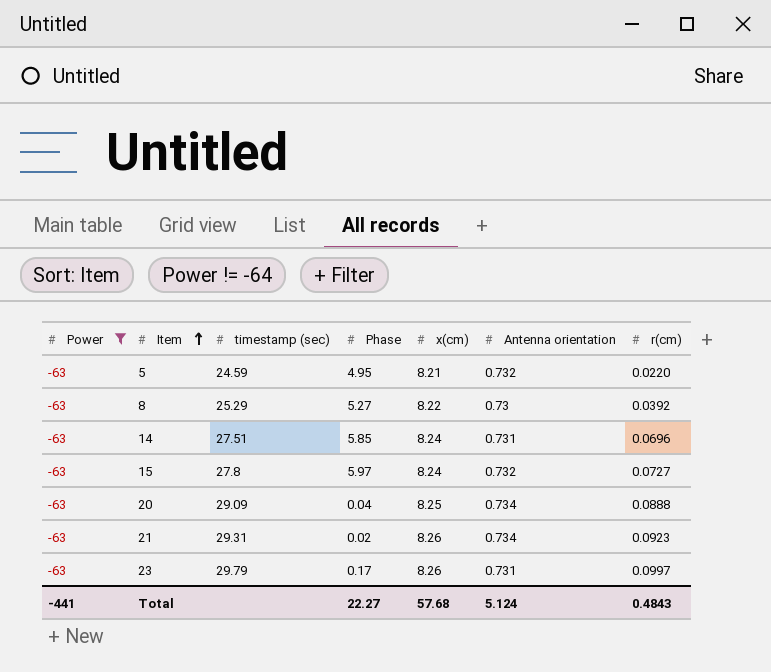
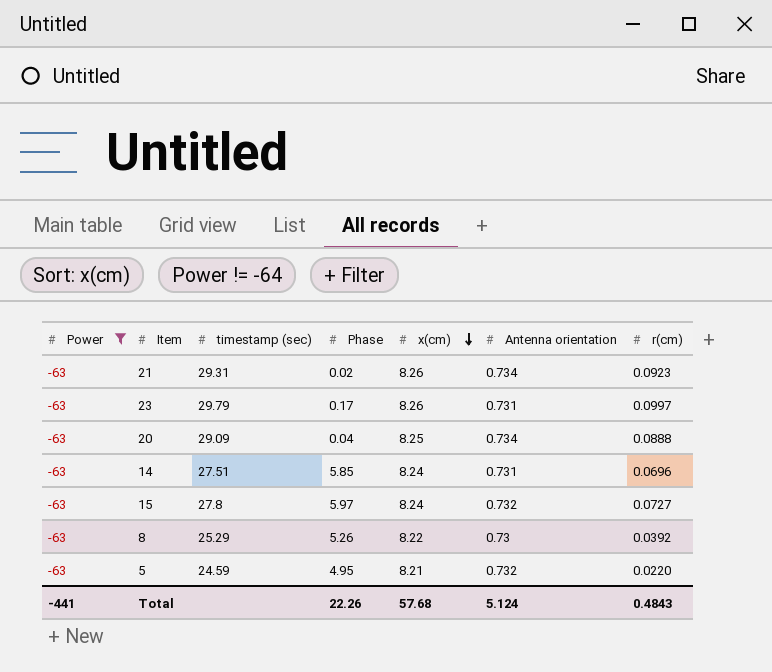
row order: Item ascending -> x(cm) descending
8 | Phase: 5.27 -> 5.26
Total | Phase: 22.27 -> 22.26

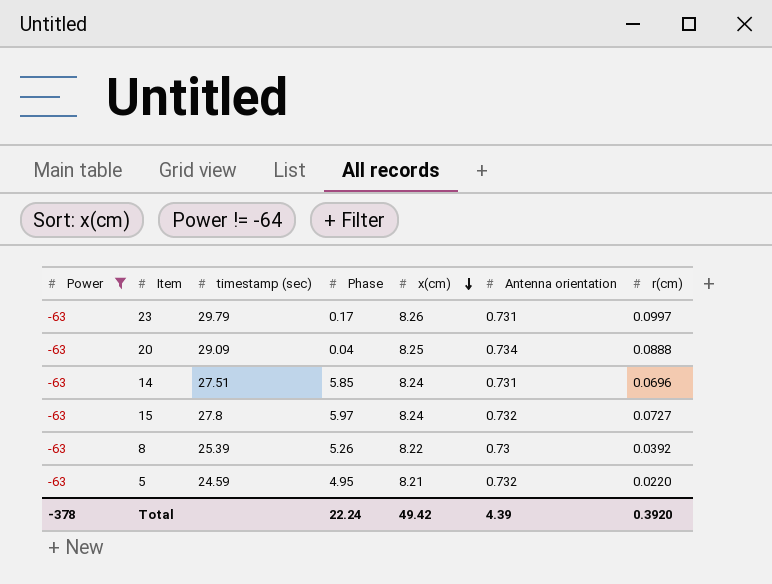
row 21: -63 | 29.31 | 0.02 | 8.26 | 0.734 | 0.0923 -> none
8 | timestamp (sec): 25.29 -> 25.39
Total | Power: -441 -> -378
Total | Phase: 22.26 -> 22.24
Total | x(cm): 57.68 -> 49.42
Total | Antenna orientation: 5.124 -> 4.39
Total | r(cm): 0.4843 -> 0.3920

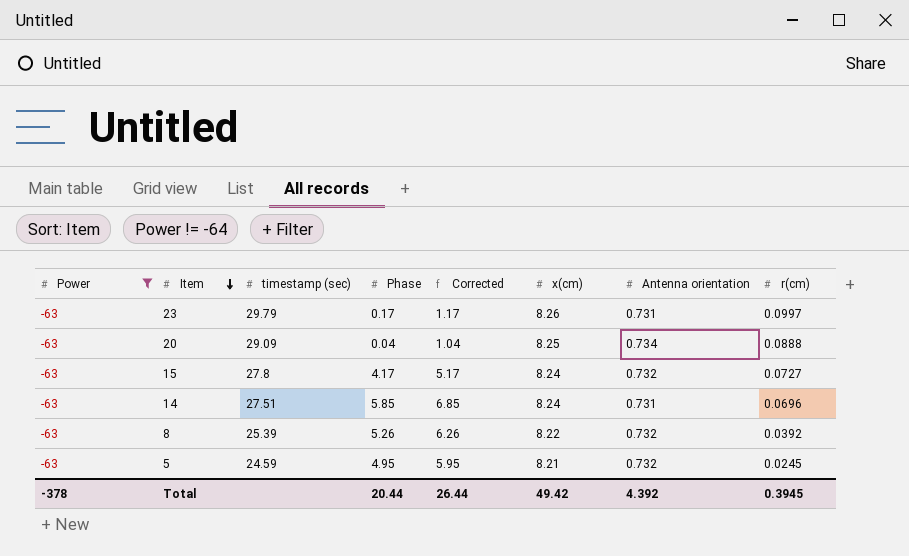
row order: x(cm) descending -> Item descending
column Corrected | formula: none -> [Phase] + 1
15 | Phase: 5.97 -> 4.17
8 | Antenna orientation: 0.73 -> 0.732
5 | r(cm): 0.0220 -> 0.0245
Total | Phase: 22.24 -> 20.44
Total | Antenna orientation: 4.39 -> 4.392
Total | r(cm): 0.3920 -> 0.3945

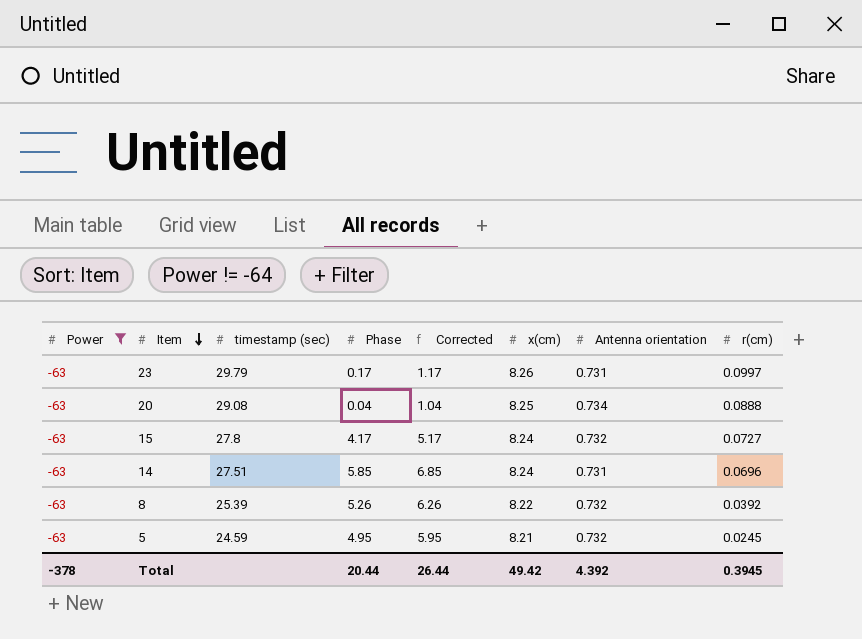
20 | timestamp (sec): 29.09 -> 29.08

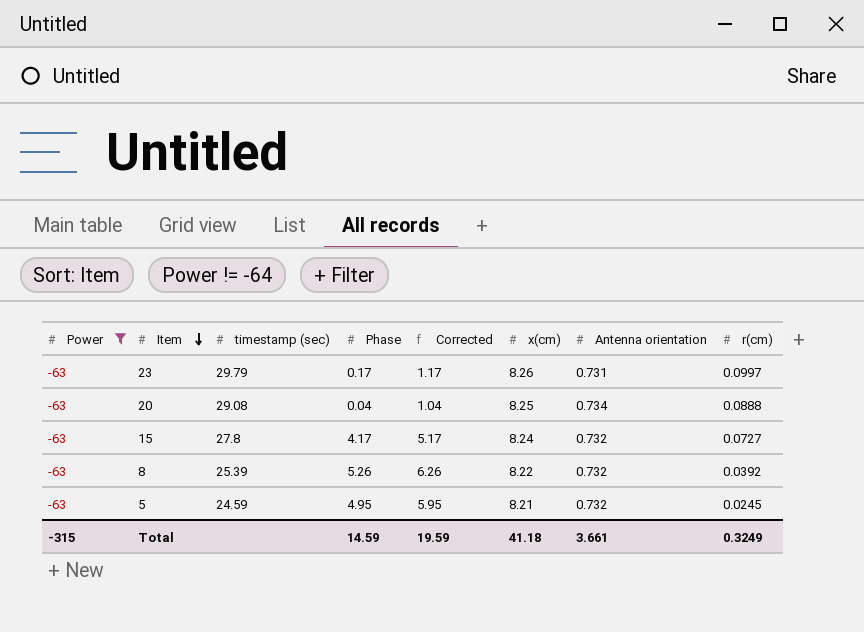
row 14: -63 | 27.51 | 5.85 | 6.85 | 8.24 | 0.731 | 0.0696 -> none
Total | Power: -378 -> -315
Total | Phase: 20.44 -> 14.59
Total | Corrected: 26.44 -> 19.59
Total | x(cm): 49.42 -> 41.18
Total | Antenna orientation: 4.392 -> 3.661
Total | r(cm): 0.3945 -> 0.3249

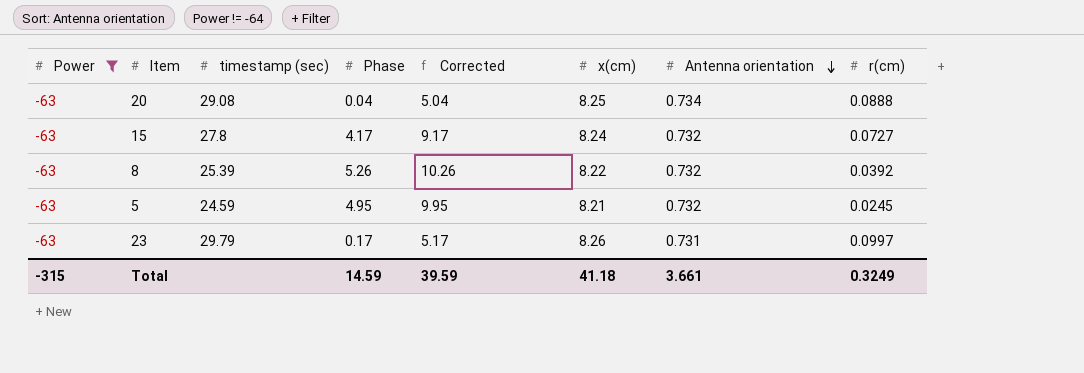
row order: Item descending -> Antenna orientation descending
column Corrected | formula: [Phase] + 1 -> [Phase] + 5
Total | Corrected: 19.59 -> 39.59

